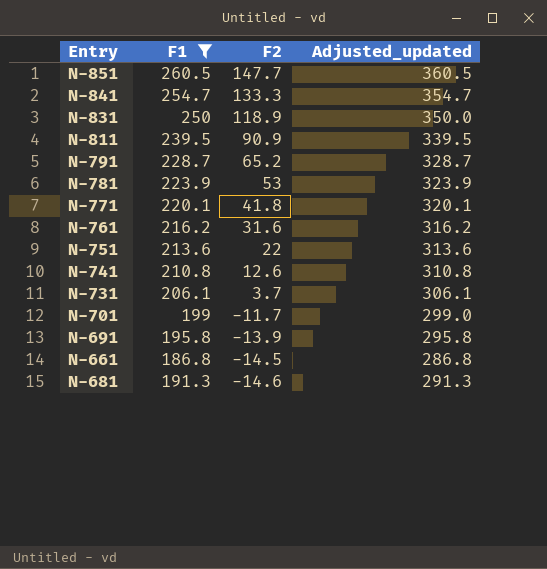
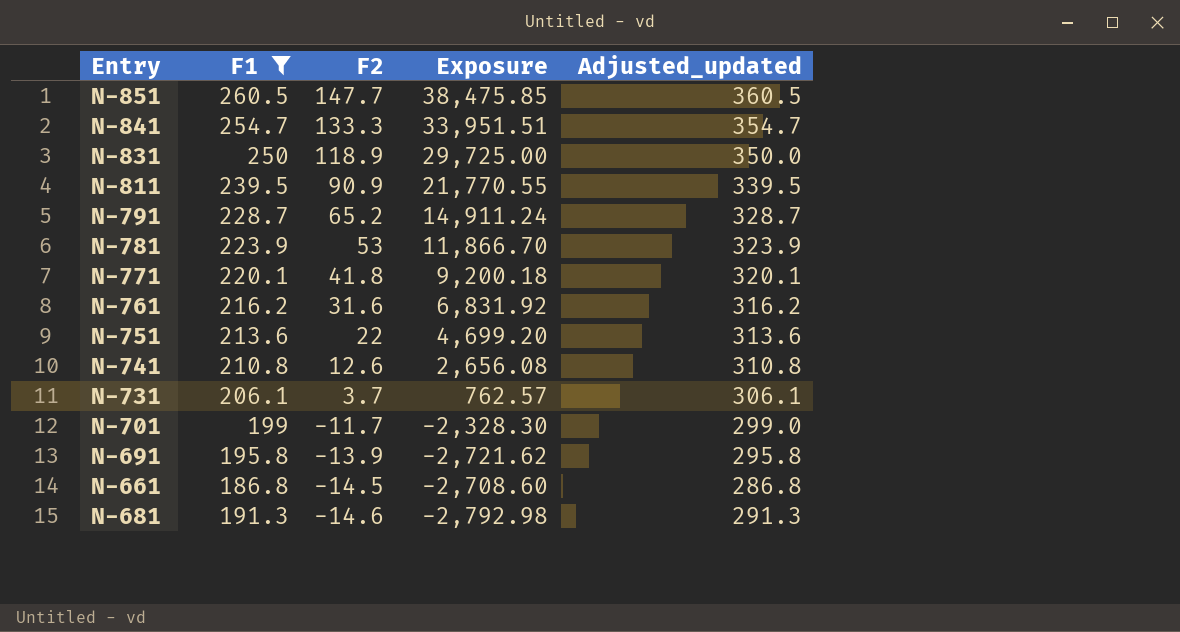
column Exposure | formula: none -> [F1] * [F2]

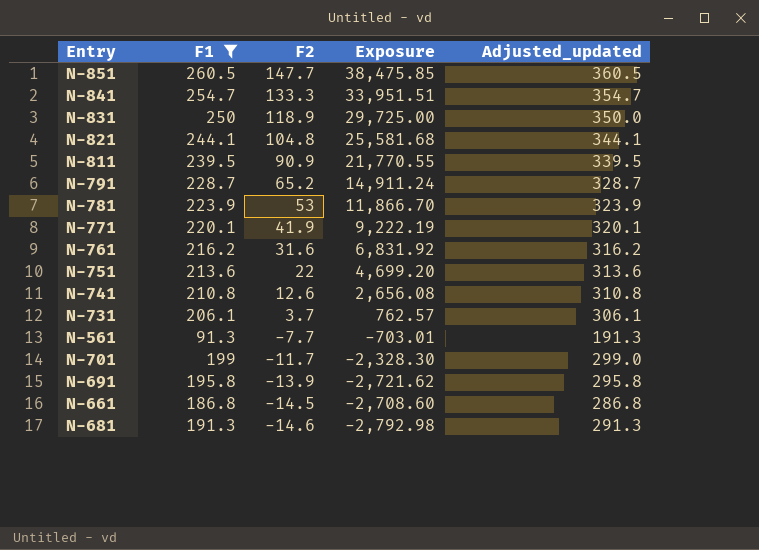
row N-821: none -> 244.1 | 104.8 | 25,581.68 | 344.1
N-771 | F2: 41.8 -> 41.9
N-771 | Exposure: 9,200.18 -> 9,222.19
row N-561: none -> 91.3 | -7.7 | -703.01 | 191.3

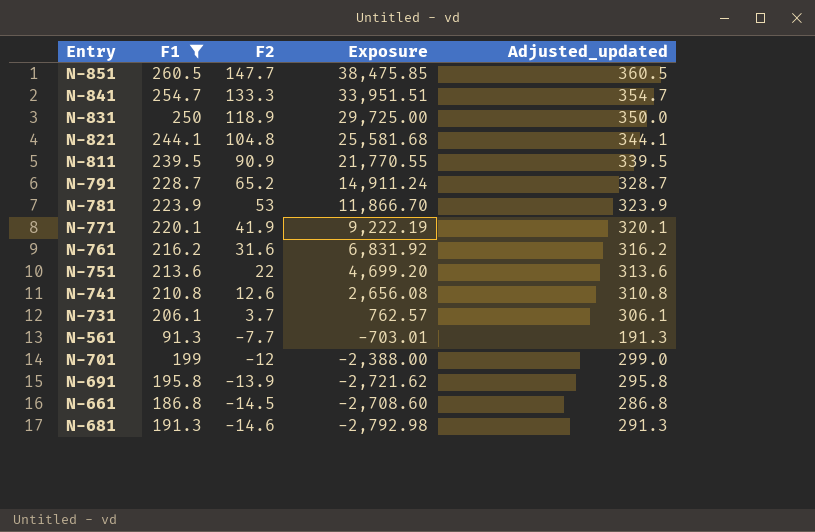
N-701 | F2: -11.7 -> -12
N-701 | Exposure: -2,328.30 -> -2,388.00

